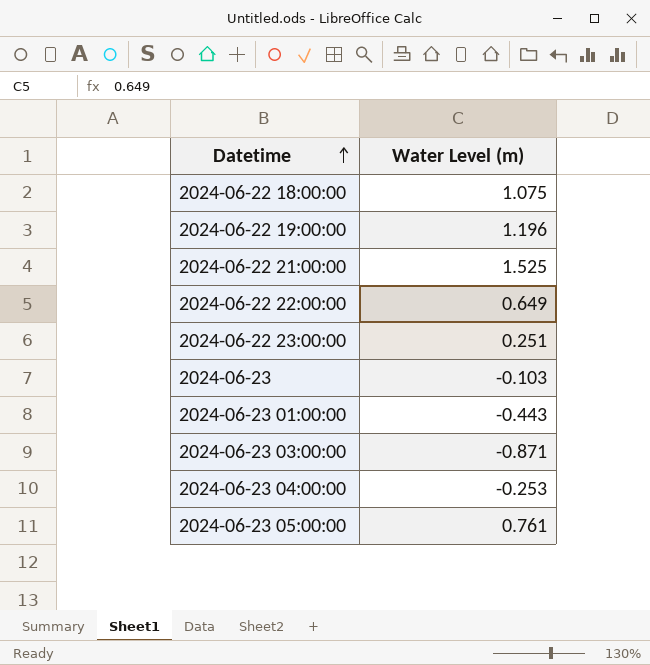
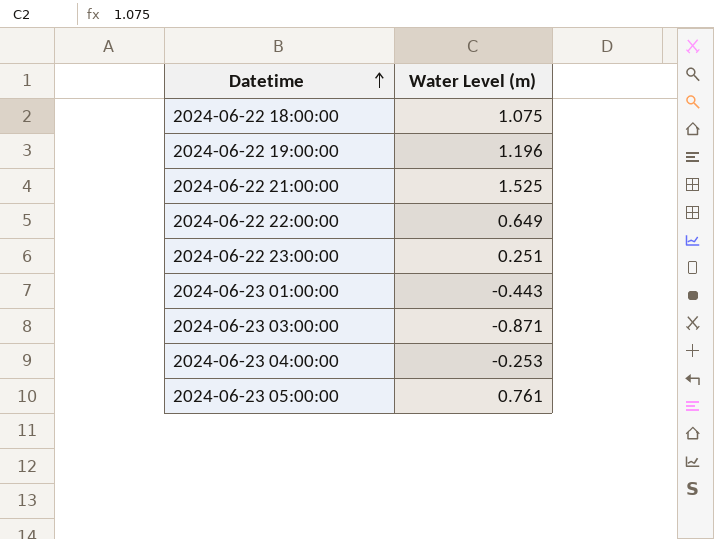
row 2024-06-23: -0.103 -> none

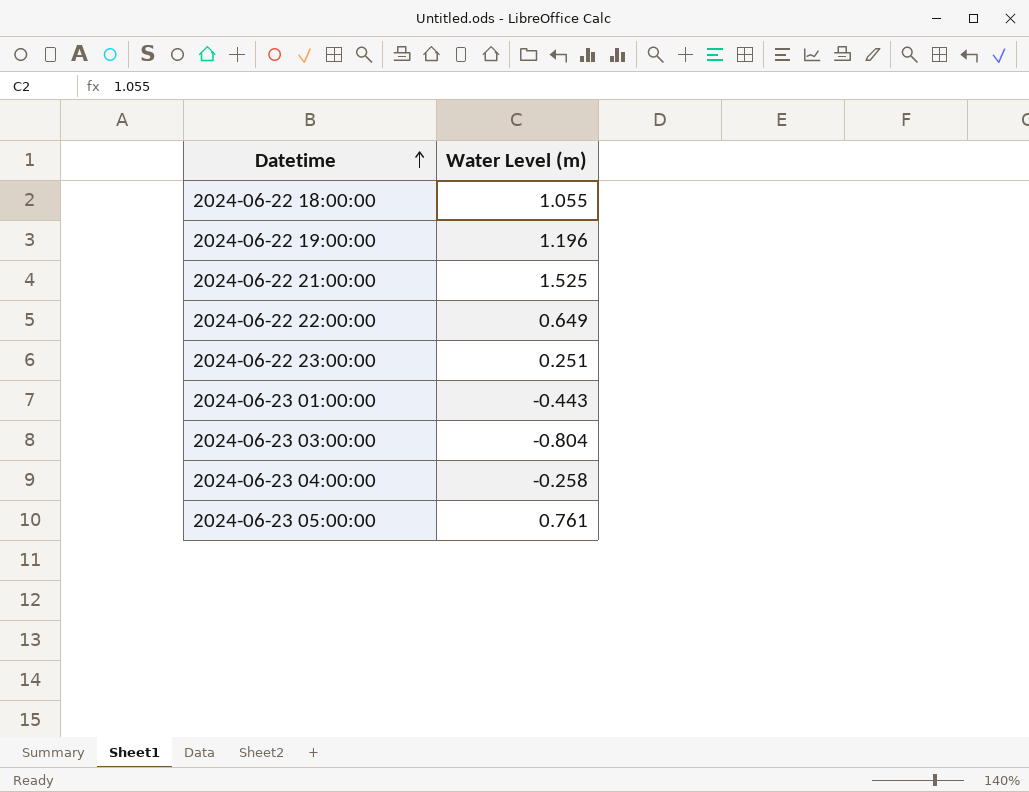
2024-06-22 18:00:00 | Water Level (m): 1.075 -> 1.055
2024-06-23 03:00:00 | Water Level (m): -0.871 -> -0.804
2024-06-23 04:00:00 | Water Level (m): -0.253 -> -0.258

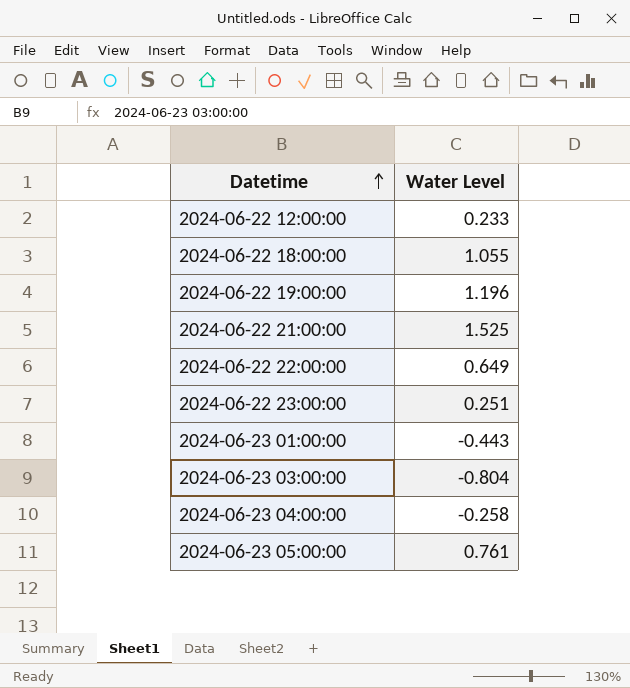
column name: Water Level (m) -> Water Level
row 2024-06-22 12:00:00: none -> 0.233

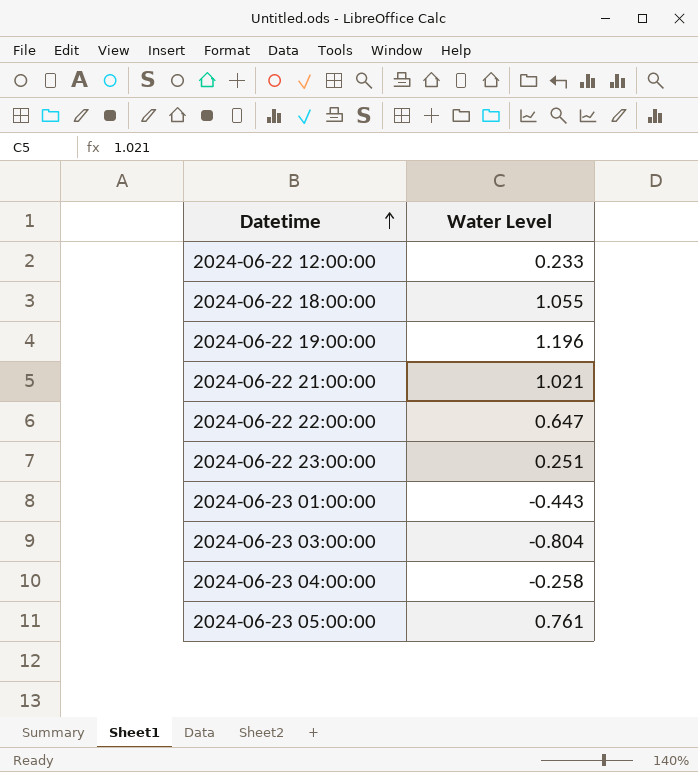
2024-06-22 21:00:00 | Water Level: 1.525 -> 1.021
2024-06-22 22:00:00 | Water Level: 0.649 -> 0.647

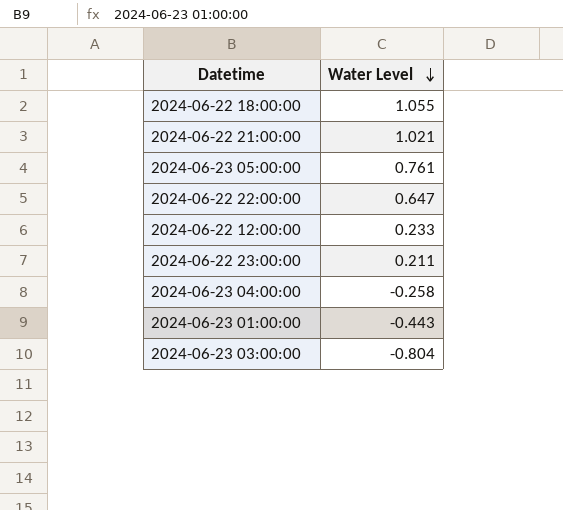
row order: Datetime ascending -> Water Level descending
row 2024-06-22 19:00:00: 1.196 -> none
2024-06-22 23:00:00 | Water Level: 0.251 -> 0.211

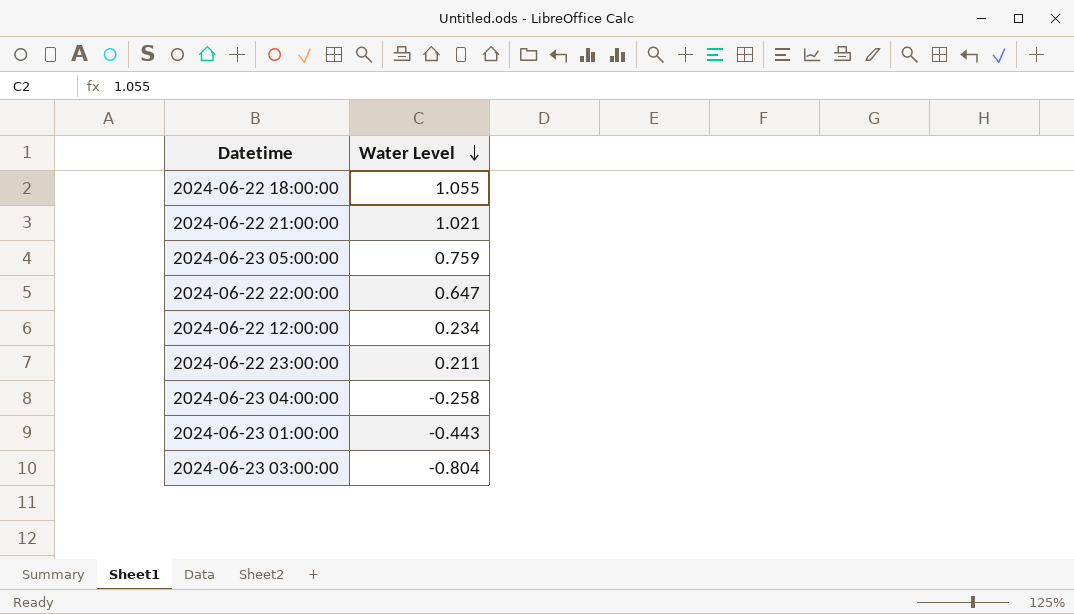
2024-06-23 05:00:00 | Water Level: 0.761 -> 0.759
2024-06-22 12:00:00 | Water Level: 0.233 -> 0.234

